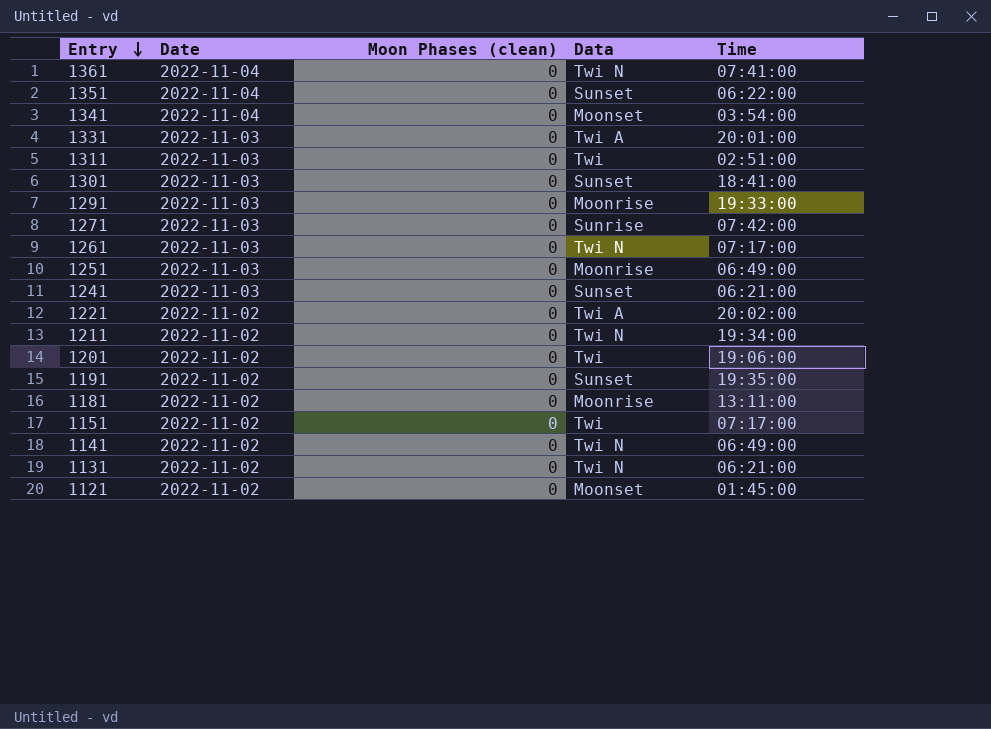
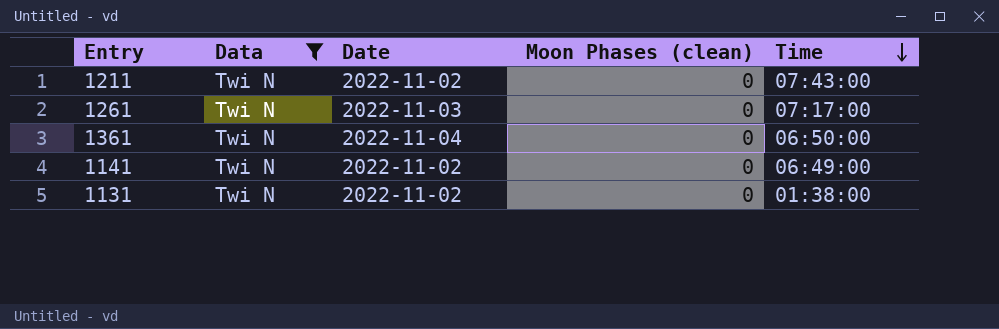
filter: none -> Data = Twi N
row order: Entry descending -> Time descending
column Data | position: 4 -> 2
1211 | Time: 19:34:00 -> 07:43:00
1361 | Time: 07:41:00 -> 06:50:00
1131 | Time: 06:21:00 -> 01:38:00

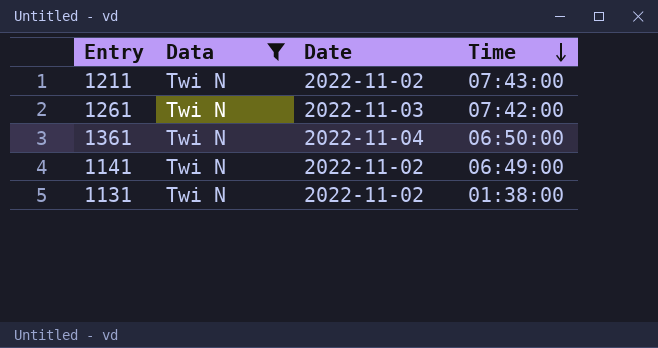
column Moon Phases (clean) | position: 4 -> none
1261 | Time: 07:17:00 -> 07:42:00

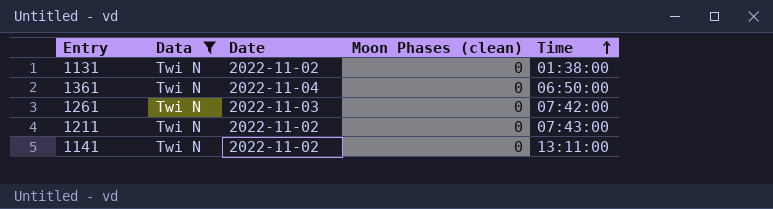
row order: Time descending -> Time ascending
column Moon Phases (clean) | position: none -> 4
1141 | Time: 06:49:00 -> 13:11:00

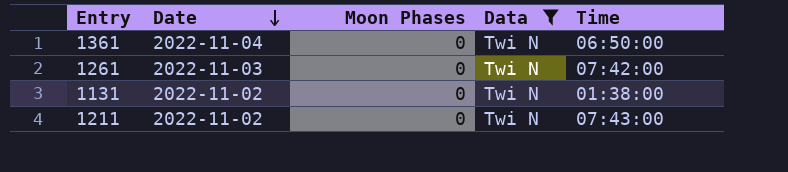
row order: Time ascending -> Date descending
column name: Moon Phases (clean) -> Moon Phases
column Data | position: 2 -> 4
row 1141: Twi N | 2022-11-02 | 0 | 13:11:00 -> none

